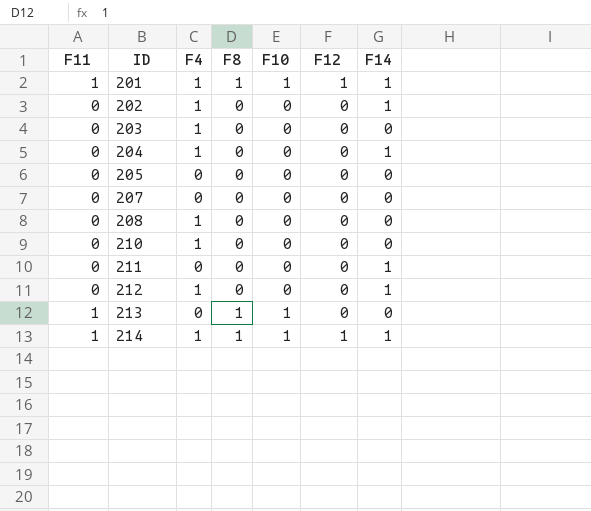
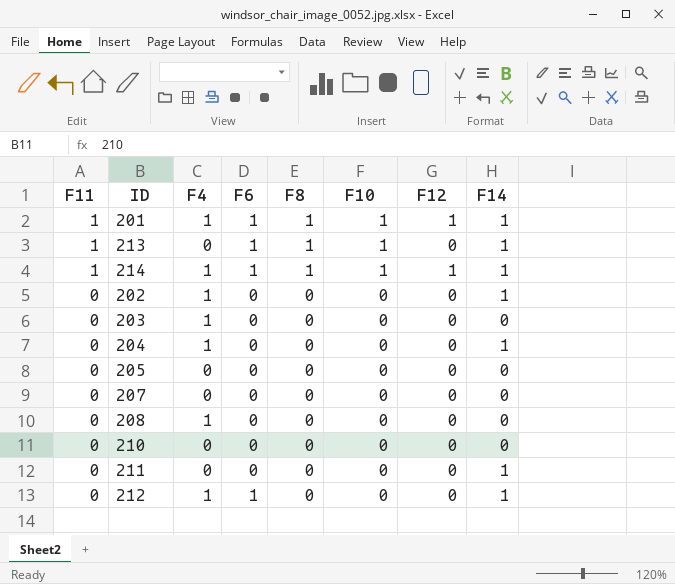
row order: ID ascending -> F11 descending
column F6 | position: none -> 4
213 | F14: 0 -> 1
210 | F4: 1 -> 0

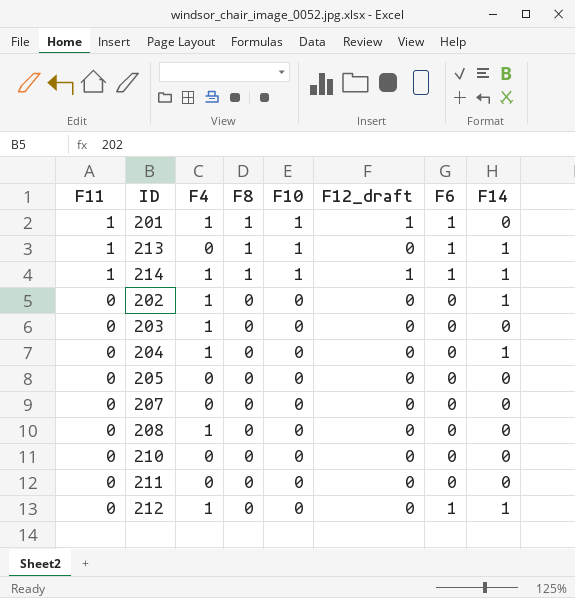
column name: F12 -> F12_draft
column F6 | position: 4 -> 7
201 | F14: 1 -> 0
211 | F14: 1 -> 0

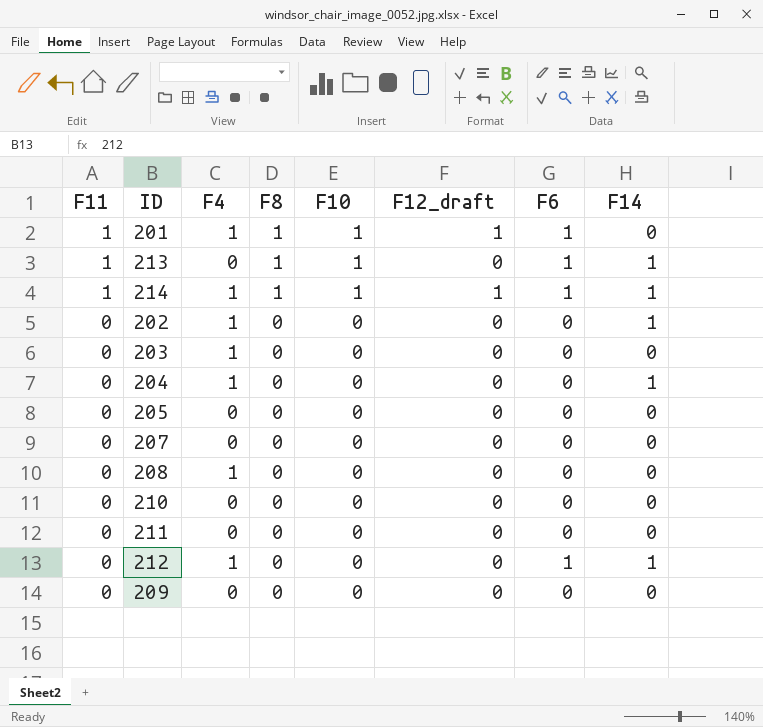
row 209: none -> 0 | 0 | 0 | 0 | 0 | 0 | 0

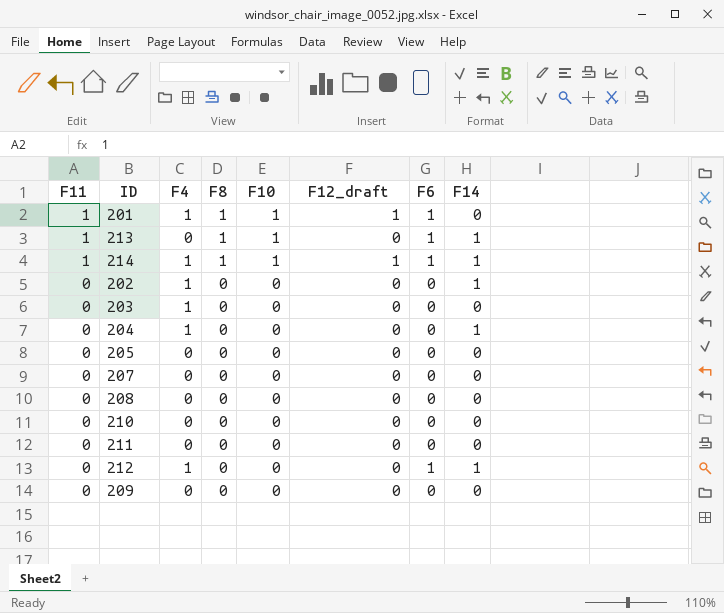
208 | F4: 1 -> 0

